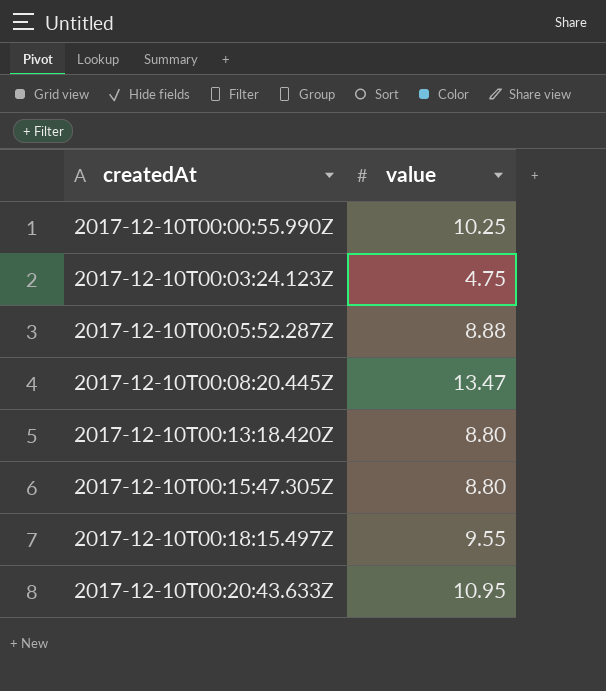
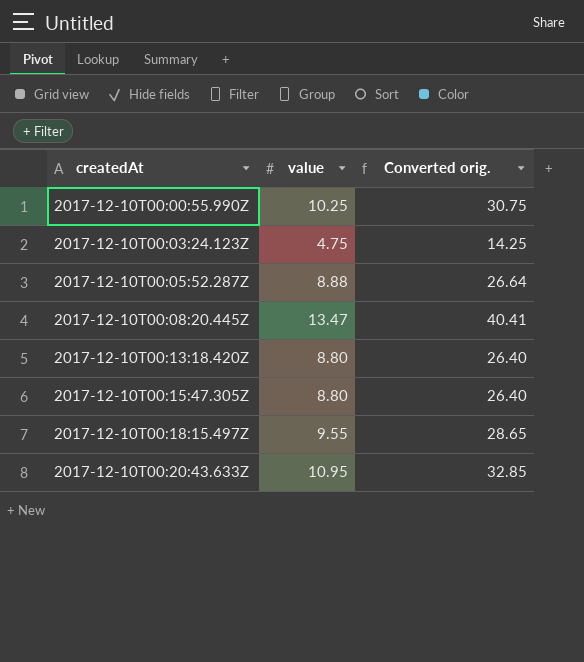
column Converted orig. | formula: none -> [value] * 3

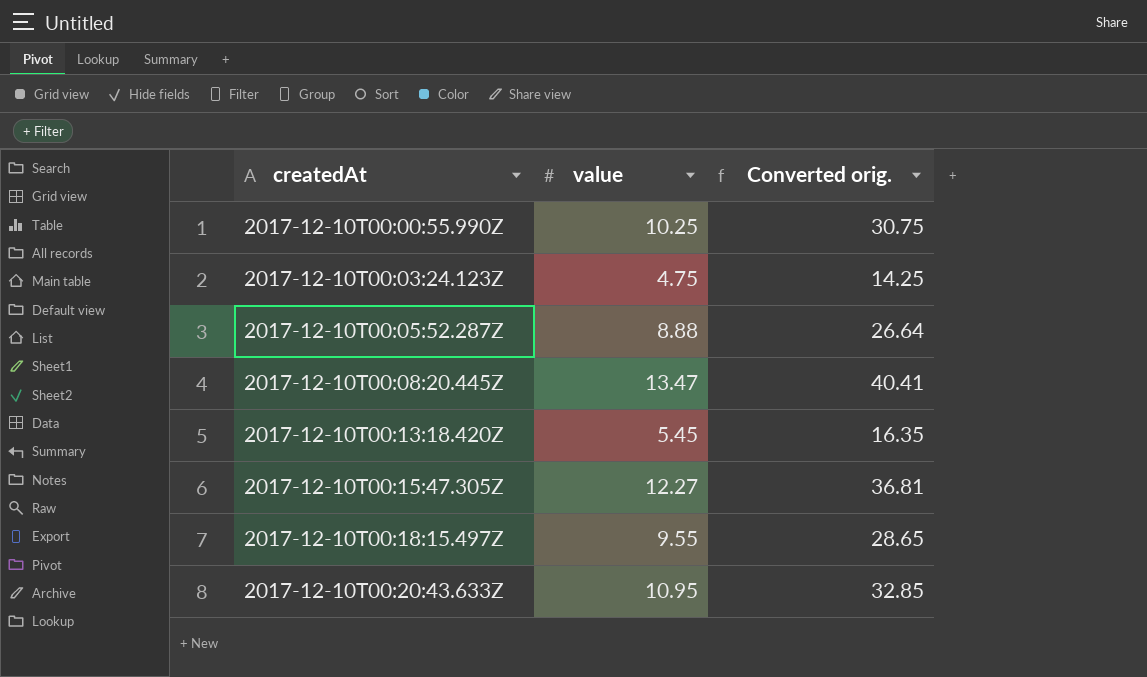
2017-12-10T00:13:18.420Z | value: 8.80 -> 5.45
2017-12-10T00:13:18.420Z | Converted orig.: 26.40 -> 16.35
2017-12-10T00:15:47.305Z | value: 8.80 -> 12.27
2017-12-10T00:15:47.305Z | Converted orig.: 26.40 -> 36.81

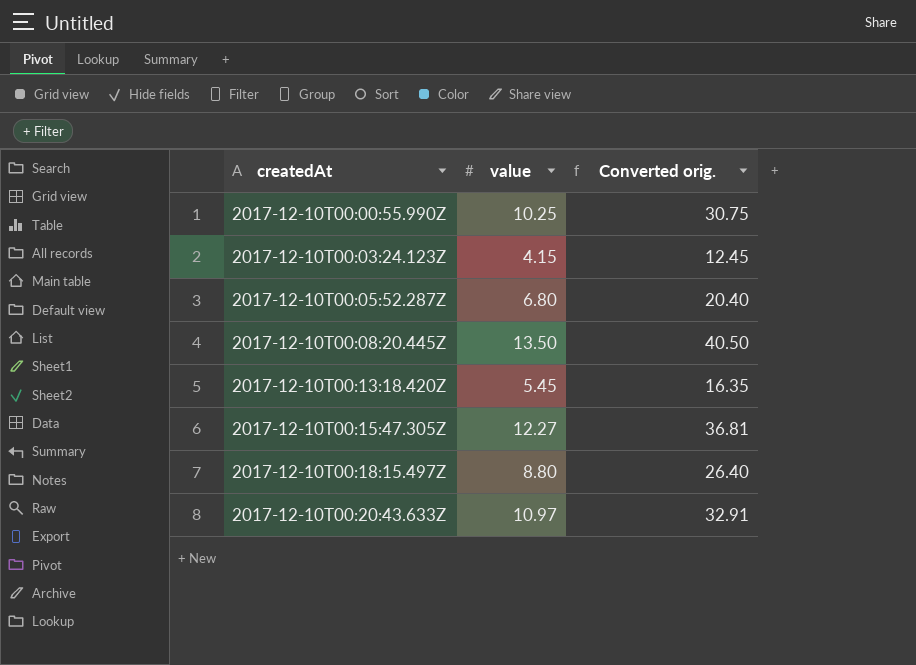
2017-12-10T00:03:24.123Z | value: 4.75 -> 4.15
2017-12-10T00:03:24.123Z | Converted orig.: 14.25 -> 12.45
2017-12-10T00:05:52.287Z | value: 8.88 -> 6.80
2017-12-10T00:05:52.287Z | Converted orig.: 26.64 -> 20.40
2017-12-10T00:08:20.445Z | value: 13.47 -> 13.50
2017-12-10T00:08:20.445Z | Converted orig.: 40.41 -> 40.50
2017-12-10T00:18:15.497Z | value: 9.55 -> 8.80
2017-12-10T00:18:15.497Z | Converted orig.: 28.65 -> 26.40
2017-12-10T00:20:43.633Z | value: 10.95 -> 10.97
2017-12-10T00:20:43.633Z | Converted orig.: 32.85 -> 32.91

